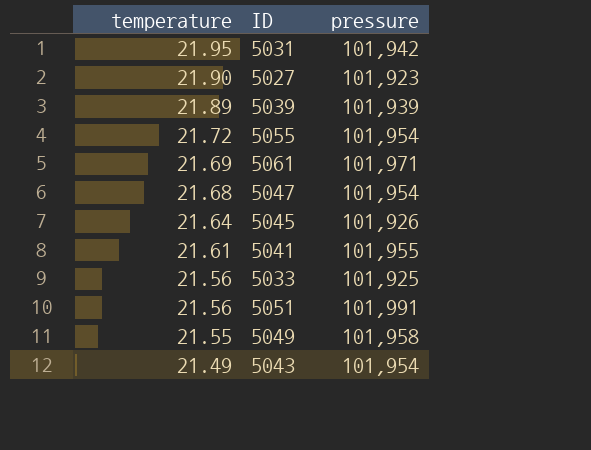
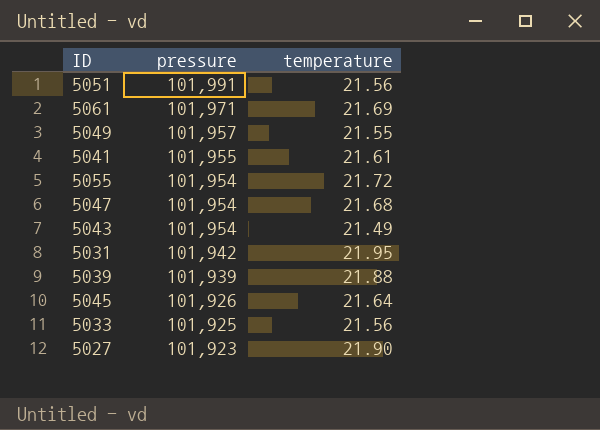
row order: temperature descending -> pressure descending
column temperature | position: 1 -> 3
5049 | pressure: 101,958 -> 101,957
5039 | temperature: 21.89 -> 21.88

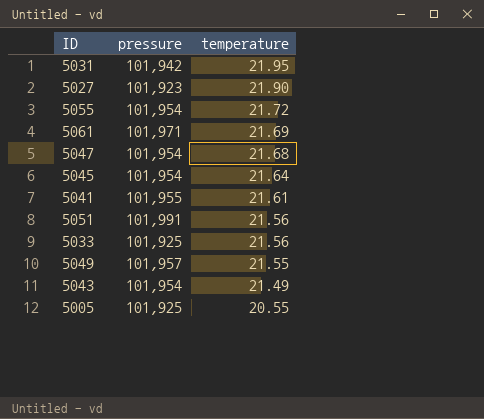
row order: pressure descending -> temperature descending
row 5039: 101,939 | 21.88 -> none
5045 | pressure: 101,926 -> 101,954
row 5005: none -> 101,925 | 20.55

